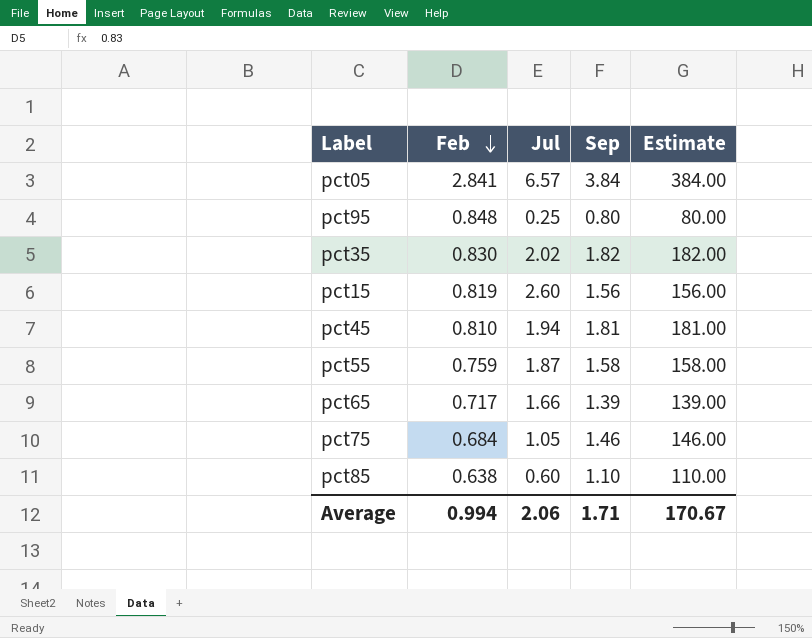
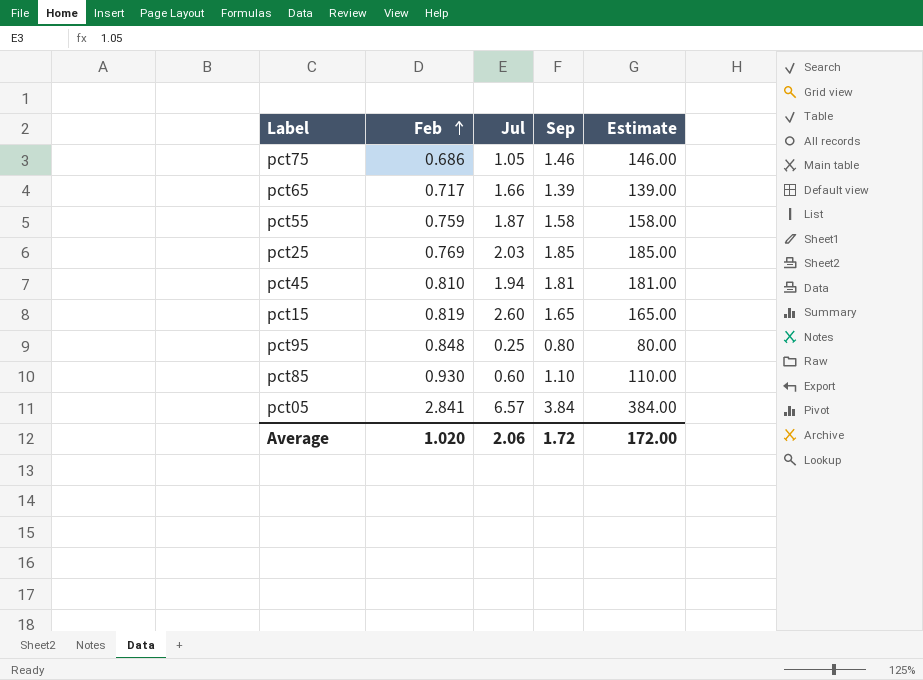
row order: Feb descending -> Feb ascending
row pct35: 0.830 | 2.02 | 1.82 | 182.00 -> none
pct75 | Feb: 0.684 -> 0.686
row pct25: none -> 0.769 | 2.03 | 1.85 | 185.00
pct15 | Sep: 1.56 -> 1.65
pct15 | Estimate: 156.00 -> 165.00
pct85 | Feb: 0.638 -> 0.930
Average | Feb: 0.994 -> 1.020
Average | Sep: 1.71 -> 1.72
Average | Estimate: 170.67 -> 172.00

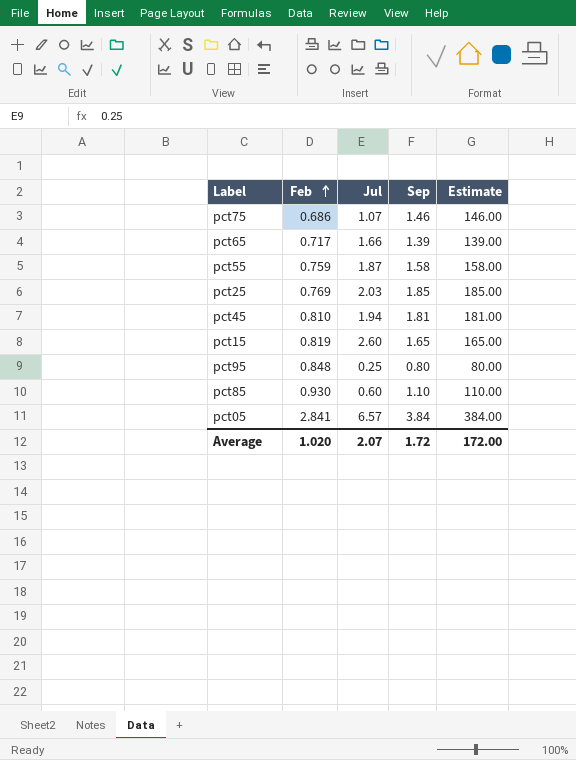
pct75 | Jul: 1.05 -> 1.07
Average | Jul: 2.06 -> 2.07

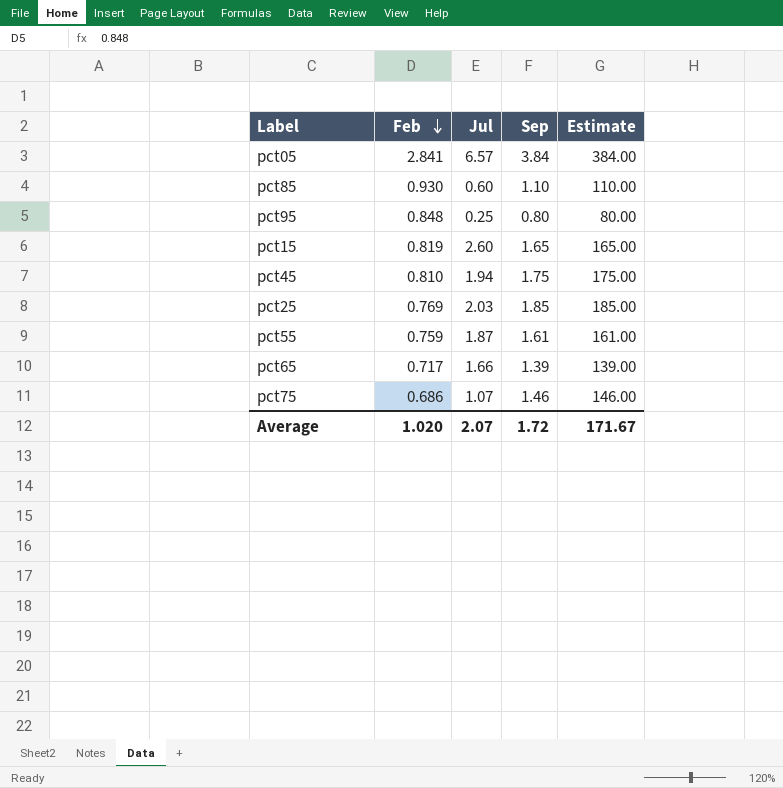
row order: Feb ascending -> Feb descending
pct45 | Sep: 1.81 -> 1.75
pct45 | Estimate: 181.00 -> 175.00
pct55 | Sep: 1.58 -> 1.61
pct55 | Estimate: 158.00 -> 161.00
Average | Estimate: 172.00 -> 171.67

